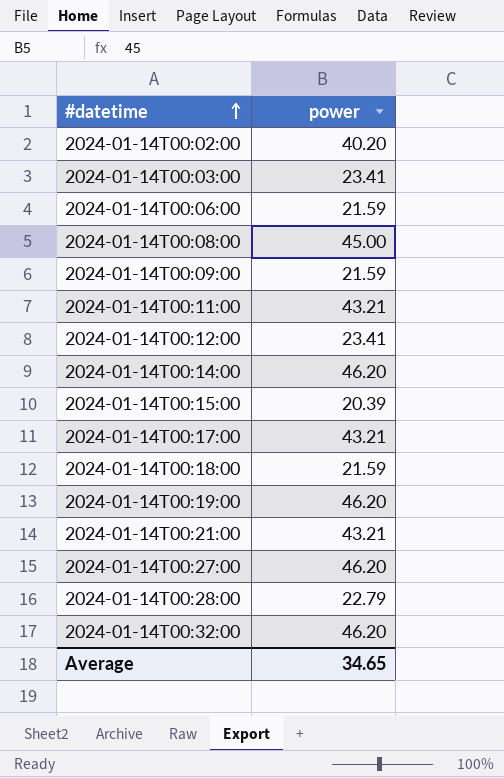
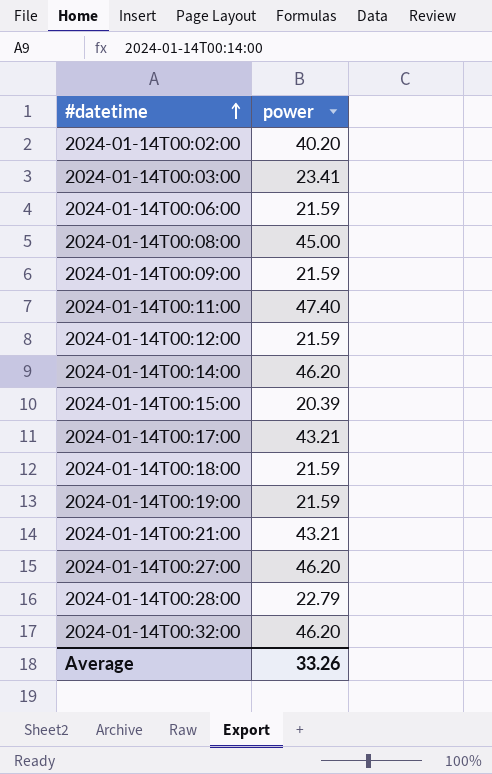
2024-01-14T00:11:00 | power: 43.21 -> 47.40
2024-01-14T00:12:00 | power: 23.41 -> 21.59
2024-01-14T00:19:00 | power: 46.20 -> 21.59
Average | power: 34.65 -> 33.26

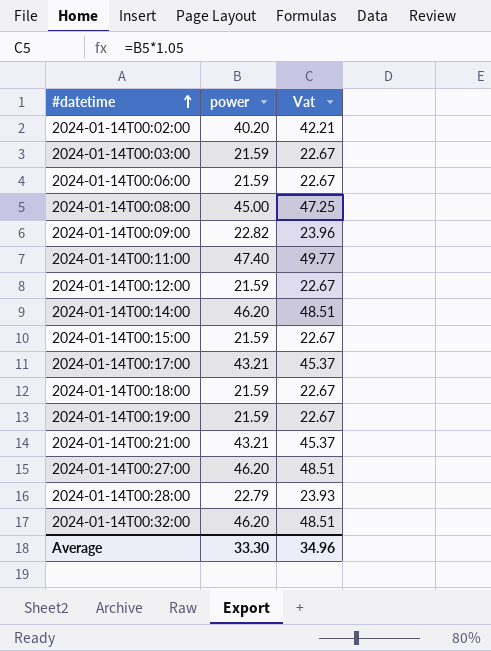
column Vat | formula: none -> [power] * 1.05
2024-01-14T00:03:00 | power: 23.41 -> 21.59
2024-01-14T00:09:00 | power: 21.59 -> 22.82
2024-01-14T00:15:00 | power: 20.39 -> 21.59
Average | power: 33.26 -> 33.30

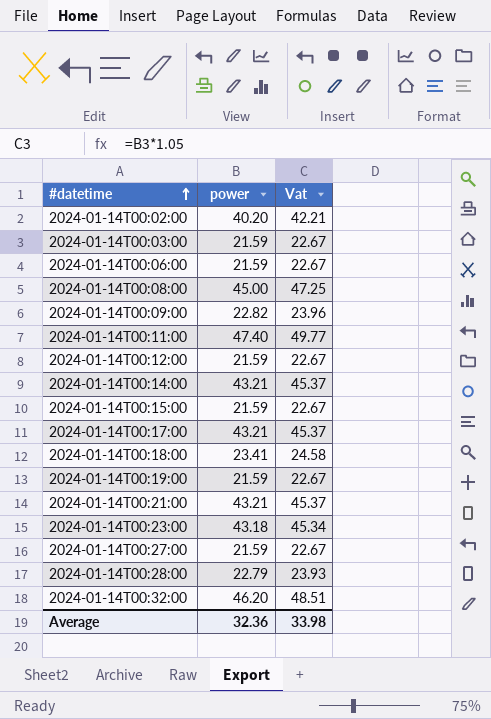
2024-01-14T00:14:00 | power: 46.20 -> 43.21
2024-01-14T00:14:00 | Vat: 48.51 -> 45.37
2024-01-14T00:18:00 | power: 21.59 -> 23.41
2024-01-14T00:18:00 | Vat: 22.67 -> 24.58
row 2024-01-14T00:23:00: none -> 43.18 | 45.34
2024-01-14T00:27:00 | power: 46.20 -> 21.59
2024-01-14T00:27:00 | Vat: 48.51 -> 22.67
Average | power: 33.30 -> 32.36
Average | Vat: 34.96 -> 33.98

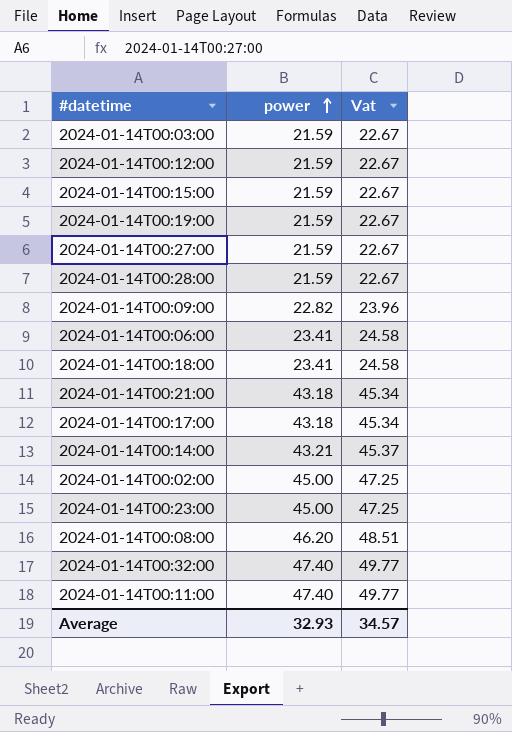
row order: #datetime ascending -> power ascending
2024-01-14T00:28:00 | power: 22.79 -> 21.59
2024-01-14T00:28:00 | Vat: 23.93 -> 22.67
2024-01-14T00:06:00 | power: 21.59 -> 23.41
2024-01-14T00:06:00 | Vat: 22.67 -> 24.58
2024-01-14T00:21:00 | power: 43.21 -> 43.18
2024-01-14T00:21:00 | Vat: 45.37 -> 45.34
2024-01-14T00:17:00 | power: 43.21 -> 43.18
2024-01-14T00:17:00 | Vat: 45.37 -> 45.34
2024-01-14T00:02:00 | power: 40.20 -> 45.00
2024-01-14T00:02:00 | Vat: 42.21 -> 47.25
2024-01-14T00:23:00 | power: 43.18 -> 45.00
2024-01-14T00:23:00 | Vat: 45.34 -> 47.25
2024-01-14T00:08:00 | power: 45.00 -> 46.20
2024-01-14T00:08:00 | Vat: 47.25 -> 48.51
2024-01-14T00:32:00 | power: 46.20 -> 47.40
2024-01-14T00:32:00 | Vat: 48.51 -> 49.77
Average | power: 32.36 -> 32.93
Average | Vat: 33.98 -> 34.57

